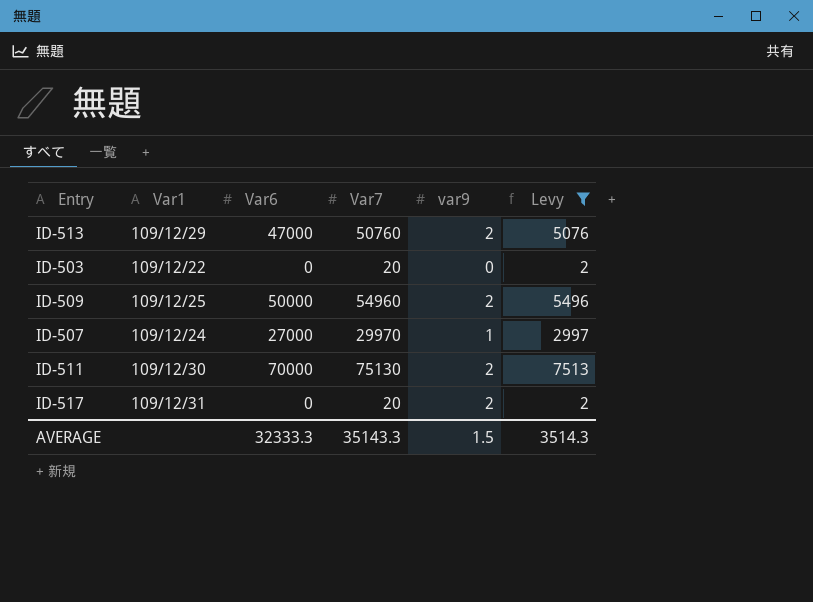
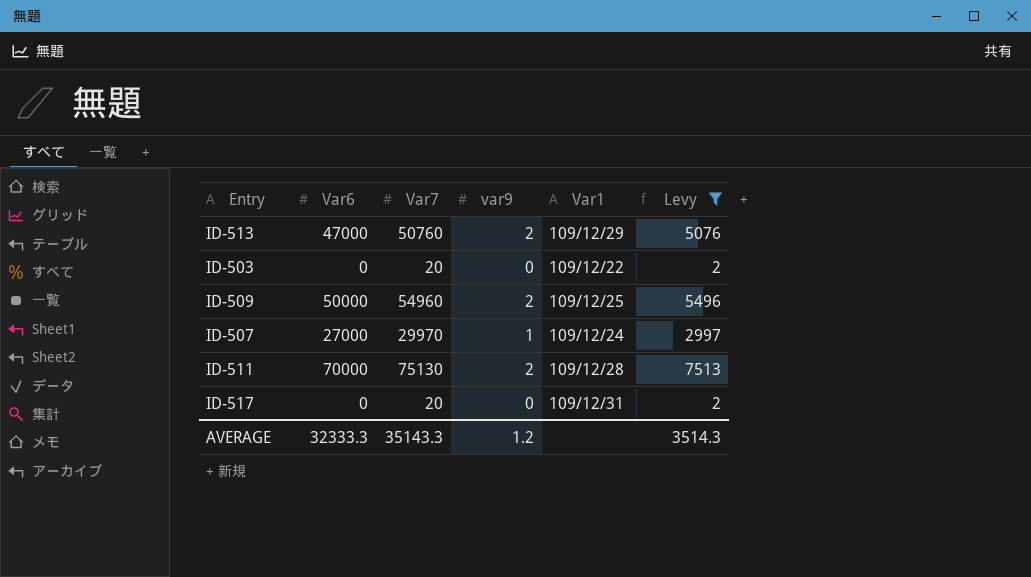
column Var1 | position: 2 -> 5
ID-511 | Var1: 109/12/30 -> 109/12/28
ID-517 | var9: 2 -> 0
AVERAGE | var9: 1.5 -> 1.2

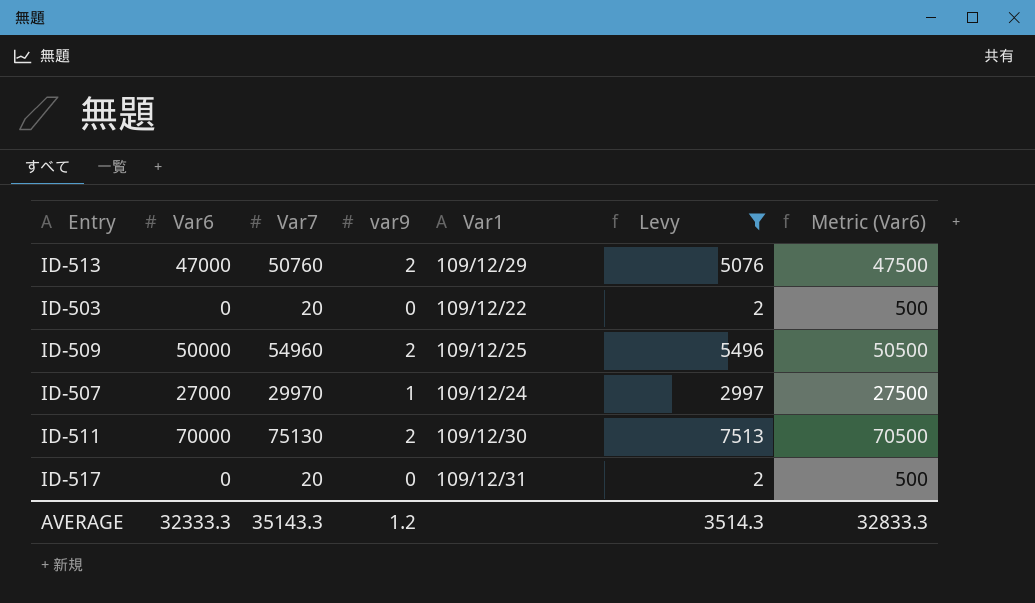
column Metric (Var6) | formula: none -> [Var6] + 500
ID-511 | Var1: 109/12/28 -> 109/12/30

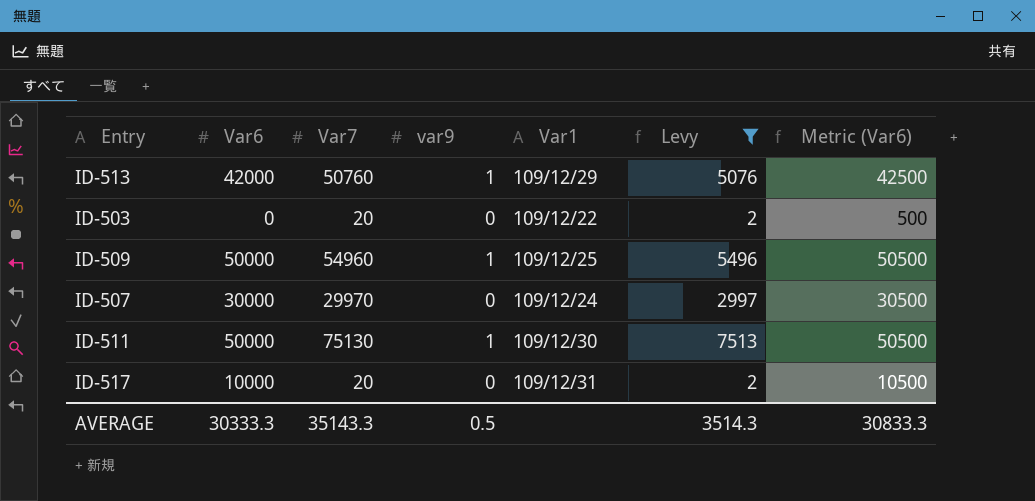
ID-513 | Var6: 47000 -> 42000
ID-513 | var9: 2 -> 1
ID-513 | Metric (Var6): 47500 -> 42500
ID-509 | var9: 2 -> 1
ID-507 | Var6: 27000 -> 30000
ID-507 | var9: 1 -> 0
ID-507 | Metric (Var6): 27500 -> 30500
ID-511 | Var6: 70000 -> 50000
ID-511 | var9: 2 -> 1
ID-511 | Metric (Var6): 70500 -> 50500
ID-517 | Var6: 0 -> 10000
ID-517 | Metric (Var6): 500 -> 10500
AVERAGE | Var6: 32333.3 -> 30333.3
AVERAGE | var9: 1.2 -> 0.5
AVERAGE | Metric (Var6): 32833.3 -> 30833.3

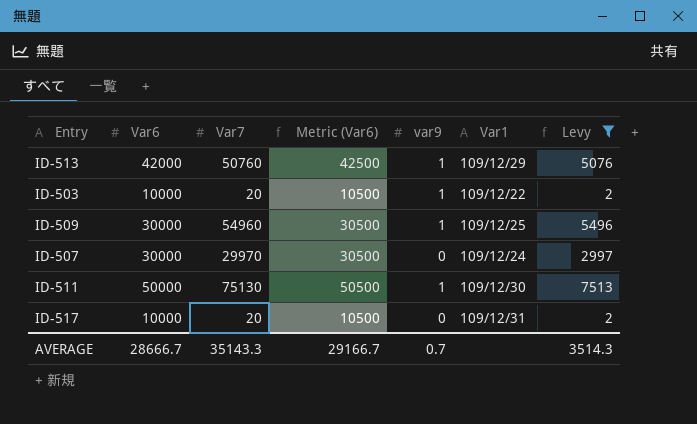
column Metric (Var6) | position: 7 -> 4
ID-503 | Var6: 0 -> 10000
ID-503 | Metric (Var6): 500 -> 10500
ID-503 | var9: 0 -> 1
ID-509 | Var6: 50000 -> 30000
ID-509 | Metric (Var6): 50500 -> 30500
AVERAGE | Var6: 30333.3 -> 28666.7
AVERAGE | Metric (Var6): 30833.3 -> 29166.7
AVERAGE | var9: 0.5 -> 0.7

